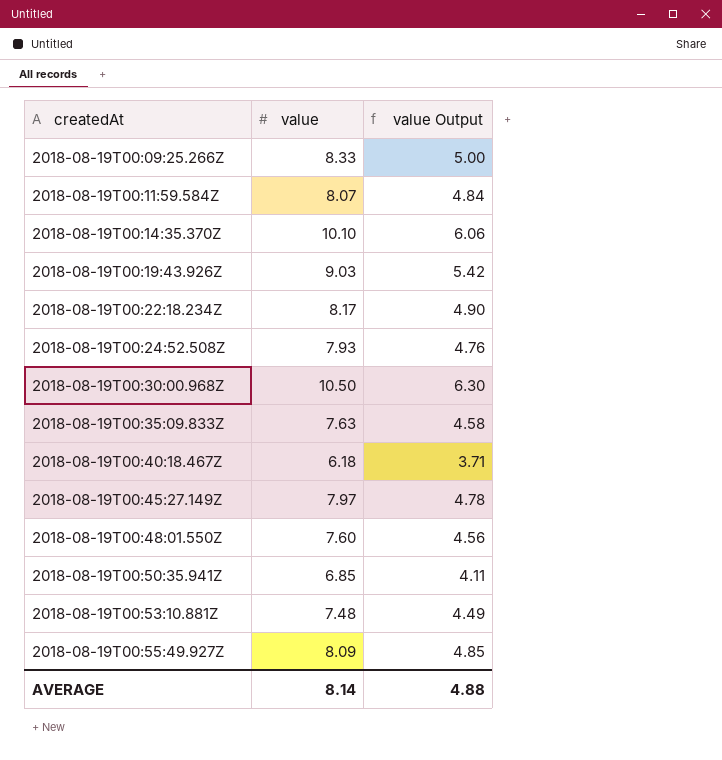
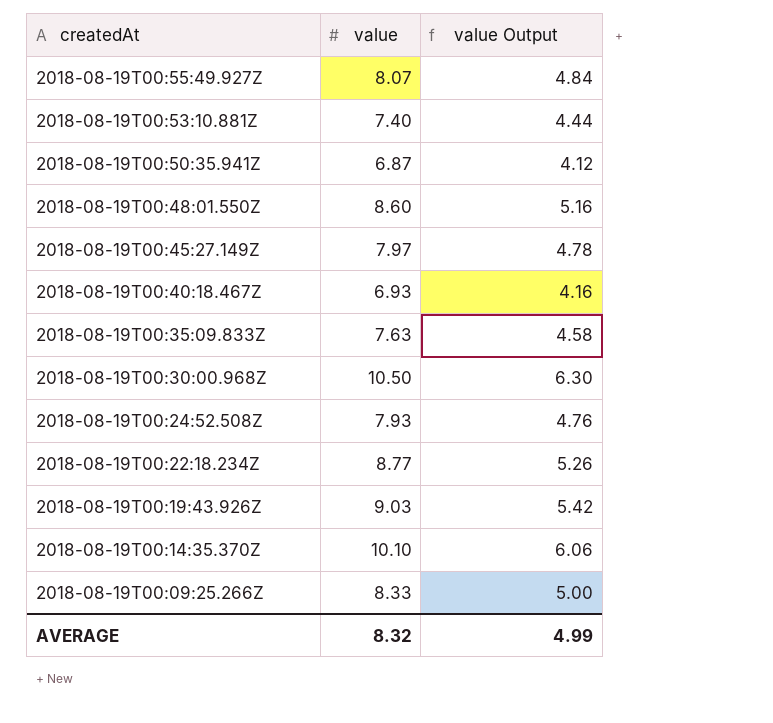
row order: createdAt ascending -> createdAt descending
row 2018-08-19T00:11:59.584Z: 8.07 | 4.84 -> none
2018-08-19T00:55:49.927Z | value: 8.09 -> 8.07
2018-08-19T00:55:49.927Z | value Output: 4.85 -> 4.84
2018-08-19T00:53:10.881Z | value: 7.48 -> 7.40
2018-08-19T00:53:10.881Z | value Output: 4.49 -> 4.44
2018-08-19T00:50:35.941Z | value: 6.85 -> 6.87
2018-08-19T00:50:35.941Z | value Output: 4.11 -> 4.12
2018-08-19T00:48:01.550Z | value: 7.60 -> 8.60
2018-08-19T00:48:01.550Z | value Output: 4.56 -> 5.16
2018-08-19T00:40:18.467Z | value: 6.18 -> 6.93
2018-08-19T00:40:18.467Z | value Output: 3.71 -> 4.16
2018-08-19T00:22:18.234Z | value: 8.17 -> 8.77
2018-08-19T00:22:18.234Z | value Output: 4.90 -> 5.26
AVERAGE | value: 8.14 -> 8.32
AVERAGE | value Output: 4.88 -> 4.99

